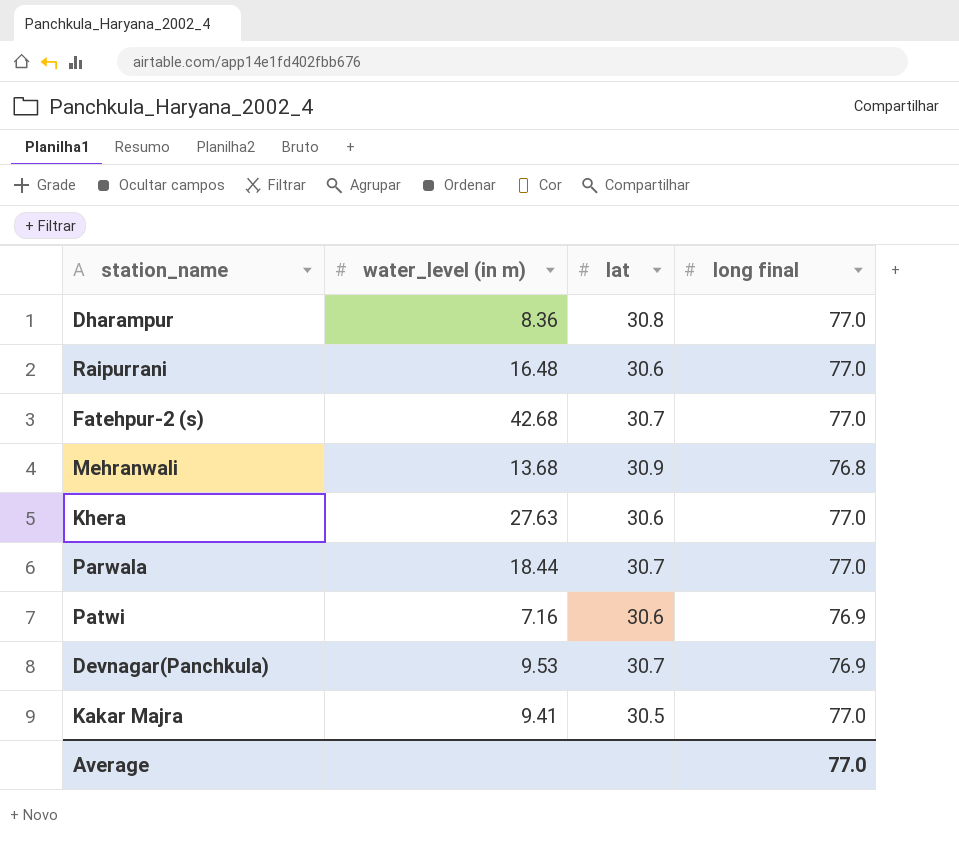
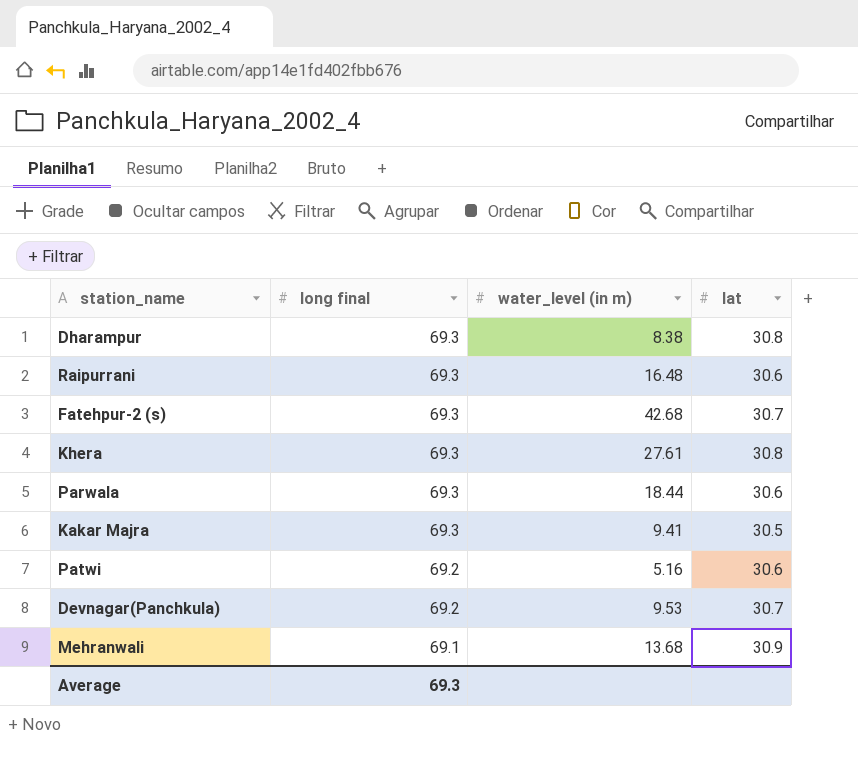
row order: none -> long final descending
column long final | position: 4 -> 2
Dharampur | long final: 77.0 -> 69.3
Dharampur | water_level (in m): 8.36 -> 8.38
Raipurrani | long final: 77.0 -> 69.3
Fatehpur-2 (s) | long final: 77.0 -> 69.3
Khera | long final: 77.0 -> 69.3
Khera | water_level (in m): 27.63 -> 27.61
Khera | lat: 30.6 -> 30.8
Parwala | long final: 77.0 -> 69.3
Parwala | lat: 30.7 -> 30.6
Kakar Majra | long final: 77.0 -> 69.3
Patwi | long final: 76.9 -> 69.2
Patwi | water_level (in m): 7.16 -> 5.16
Devnagar(Panchkula) | long final: 76.9 -> 69.2
Mehranwali | long final: 76.8 -> 69.1
Average | long final: 77.0 -> 69.3

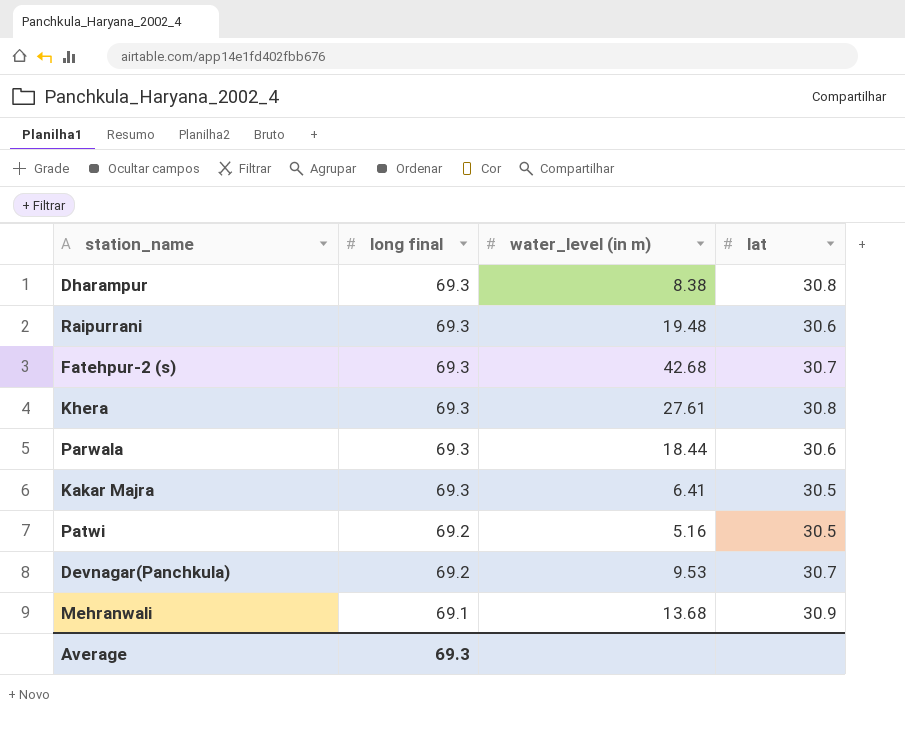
Raipurrani | water_level (in m): 16.48 -> 19.48
Kakar Majra | water_level (in m): 9.41 -> 6.41
Patwi | lat: 30.6 -> 30.5

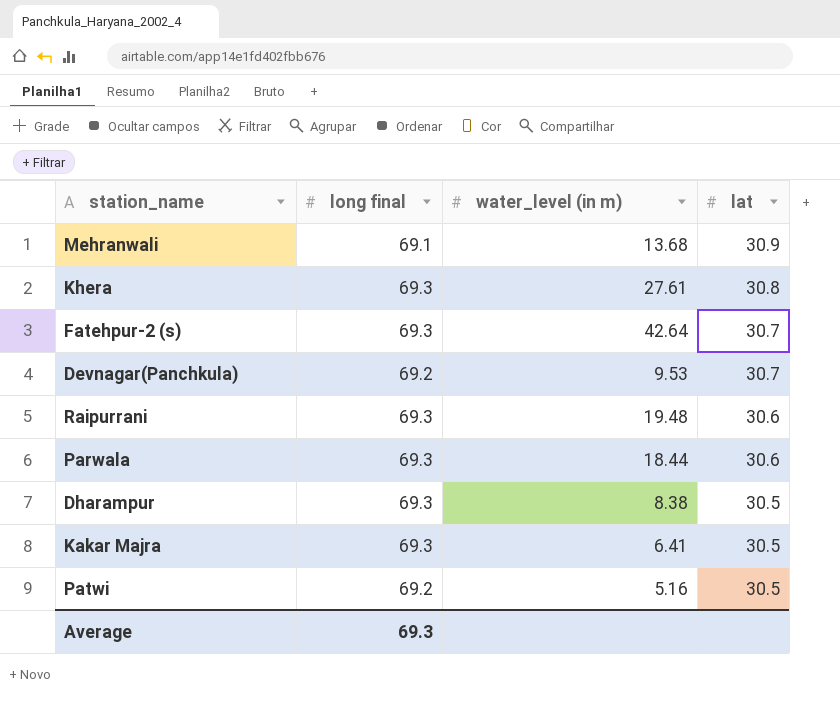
row order: long final descending -> lat descending
Fatehpur-2 (s) | water_level (in m): 42.68 -> 42.64
Dharampur | lat: 30.8 -> 30.5

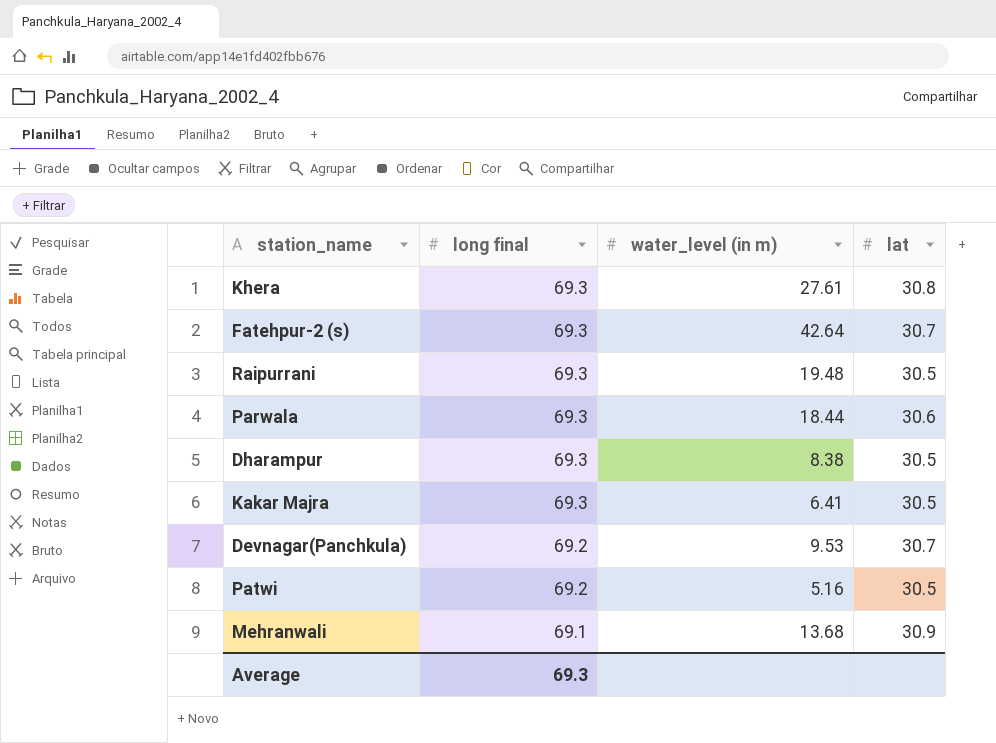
row order: lat descending -> long final descending
Raipurrani | lat: 30.6 -> 30.5

